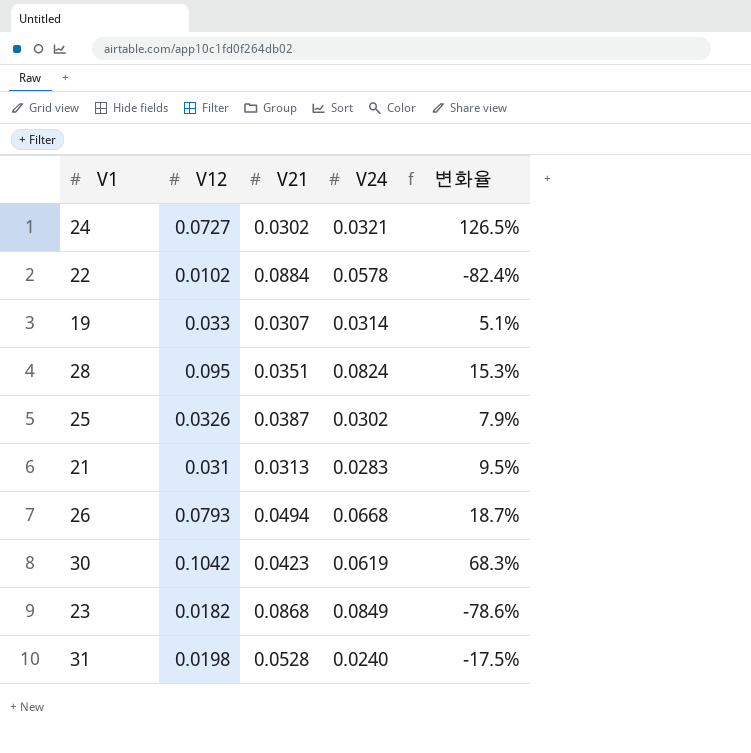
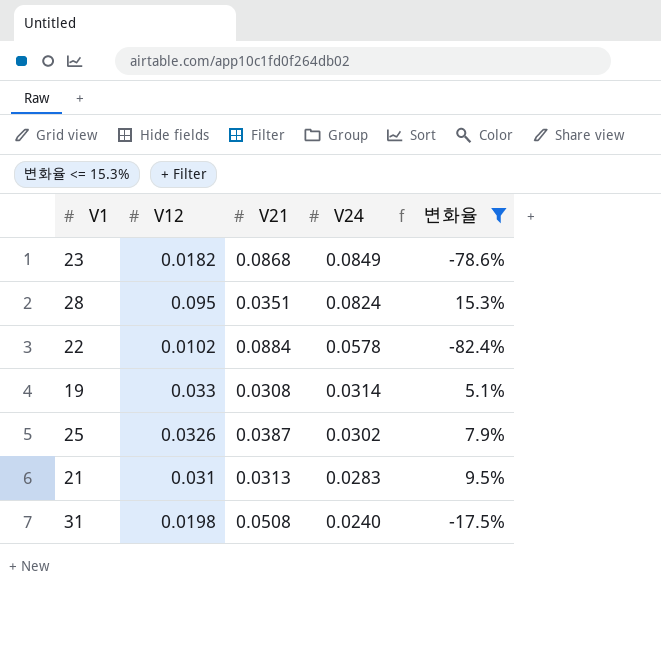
filter: none -> 변화율 <= 15.3%
row order: none -> V24 descending
19 | V21: 0.0307 -> 0.0308
31 | V21: 0.0528 -> 0.0508

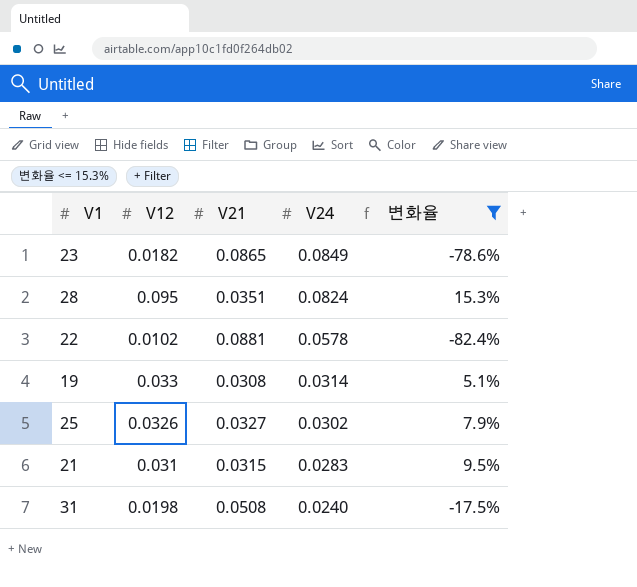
23 | V21: 0.0868 -> 0.0865
22 | V21: 0.0884 -> 0.0881
25 | V21: 0.0387 -> 0.0327
21 | V21: 0.0313 -> 0.0315

